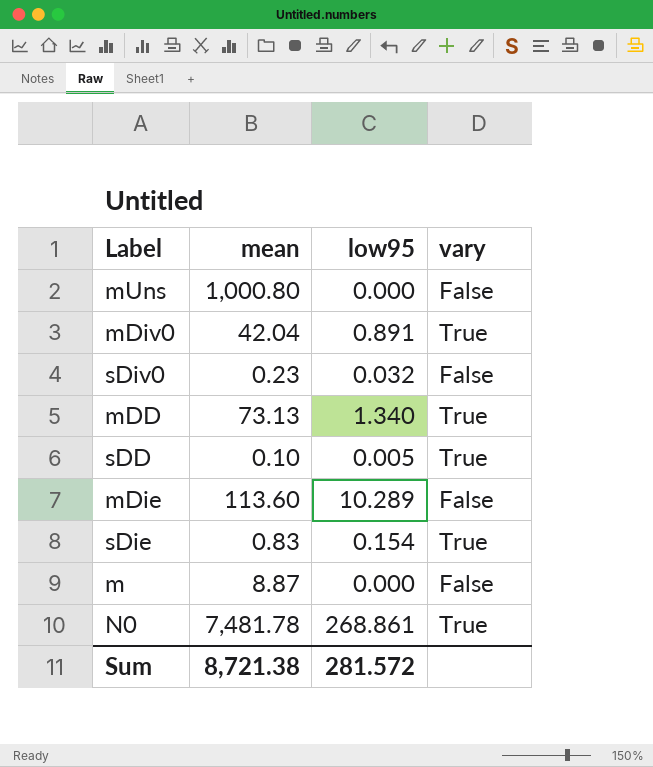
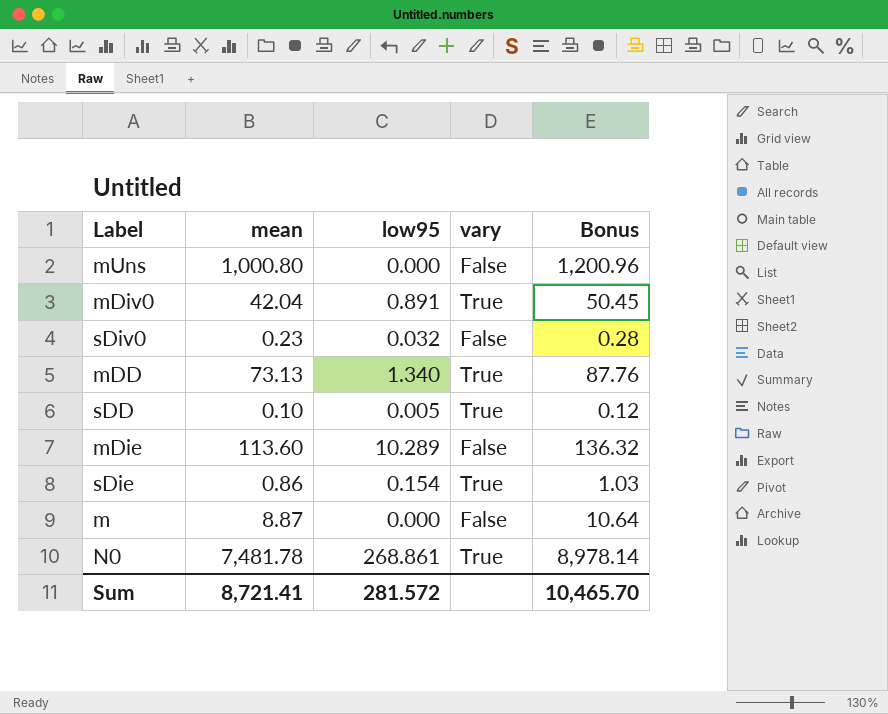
column Bonus | formula: none -> [mean] * 1.2
sDie | mean: 0.83 -> 0.86
Sum | mean: 8,721.38 -> 8,721.41

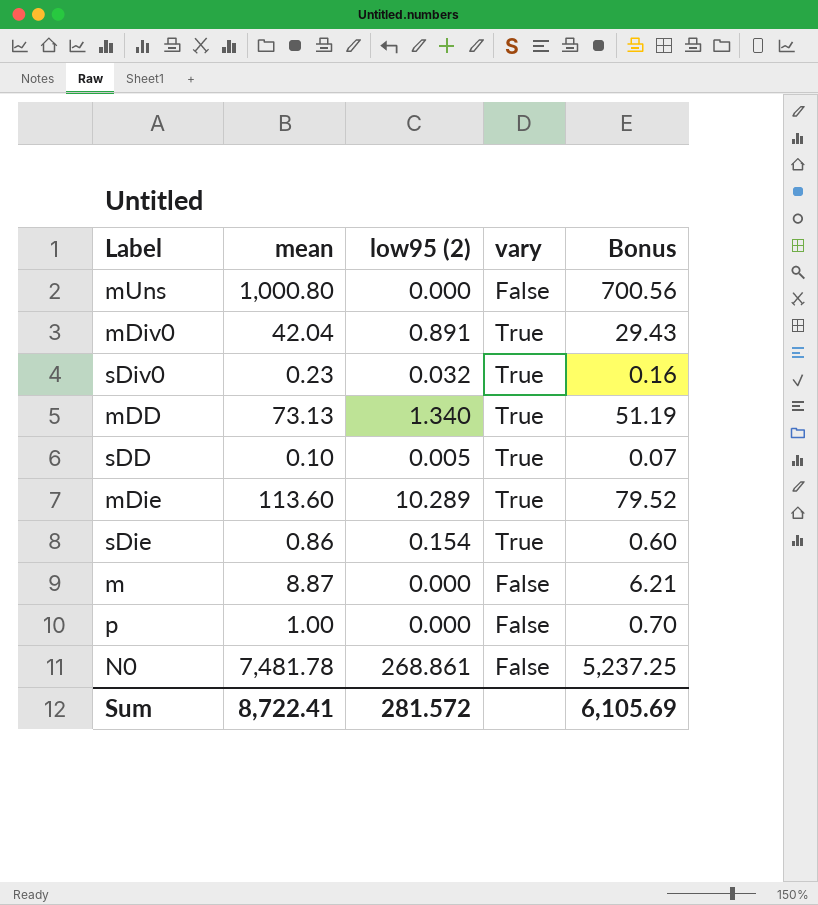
column name: low95 -> low95 (2)
column Bonus | formula: [mean] * 1.2 -> [mean] * 0.7
sDiv0 | vary: False -> True
mDie | vary: False -> True
row p: none -> 1.00 | 0.000 | False | 0.70
N0 | vary: True -> False
Sum | mean: 8,721.41 -> 8,722.41
Sum | Bonus: 10,465.70 -> 6,105.69

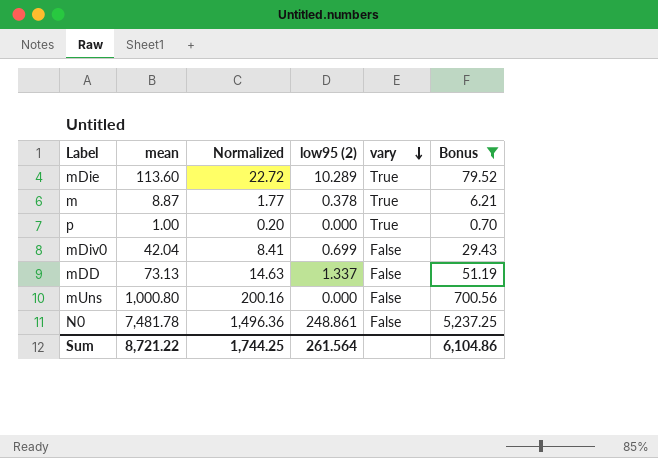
filter: none -> Bonus >= 0.70
row order: none -> vary descending
column Normalized | formula: none -> [mean] * 0.2
m | low95 (2): 0.000 -> 0.378
m | vary: False -> True
p | vary: False -> True
mDiv0 | low95 (2): 0.891 -> 0.699
mDiv0 | vary: True -> False
mDD | low95 (2): 1.340 -> 1.337
mDD | vary: True -> False
N0 | low95 (2): 268.861 -> 248.861
Sum | mean: 8,722.41 -> 8,721.22
Sum | low95 (2): 281.572 -> 261.564
Sum | Bonus: 6,105.69 -> 6,104.86

